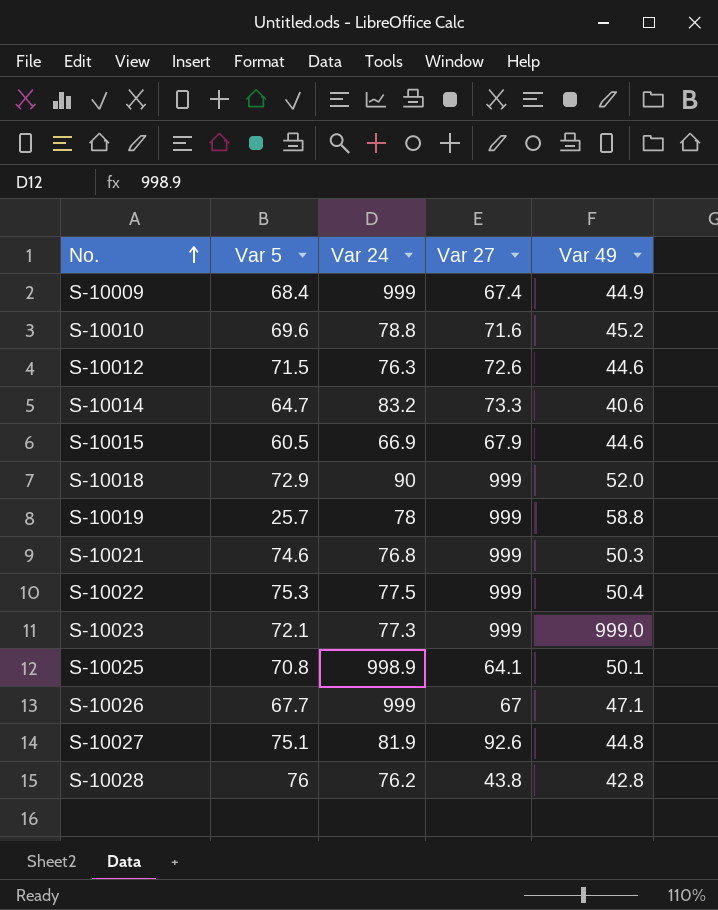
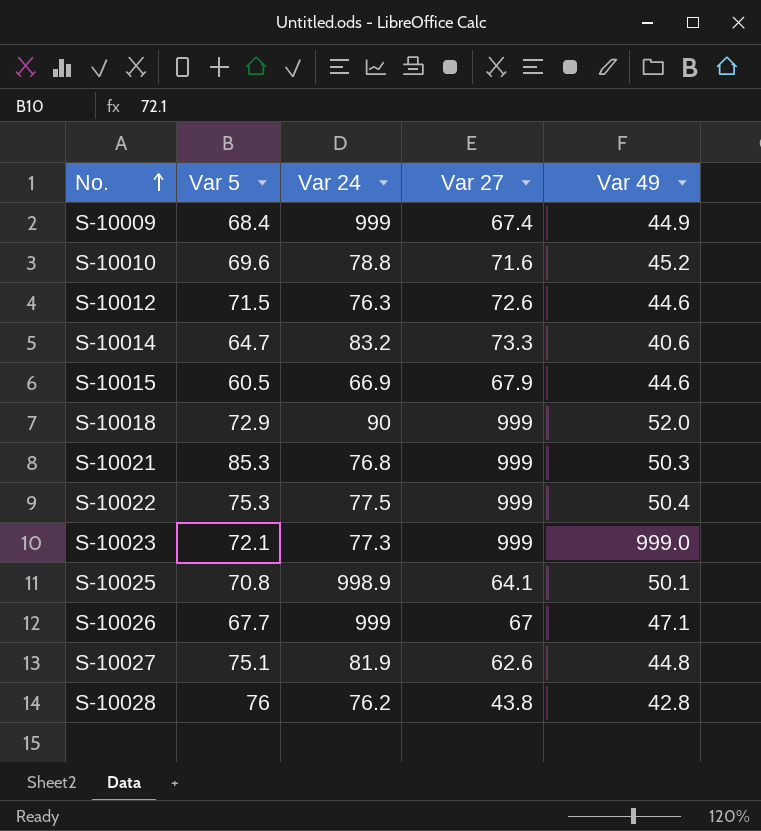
row S-10019: 25.7 | 78 | 999 | 58.8 -> none
S-10021 | Var 5: 74.6 -> 85.3
S-10027 | Var 27: 92.6 -> 62.6

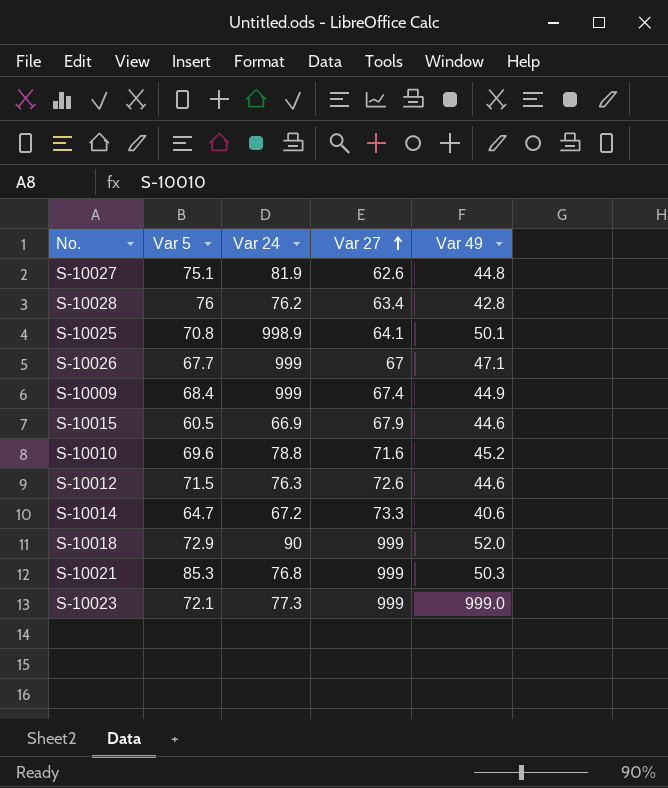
row order: No. ascending -> Var 27 ascending
row S-10022: 75.3 | 77.5 | 999 | 50.4 -> none
S-10028 | Var 27: 43.8 -> 63.4
S-10014 | Var 24: 83.2 -> 67.2

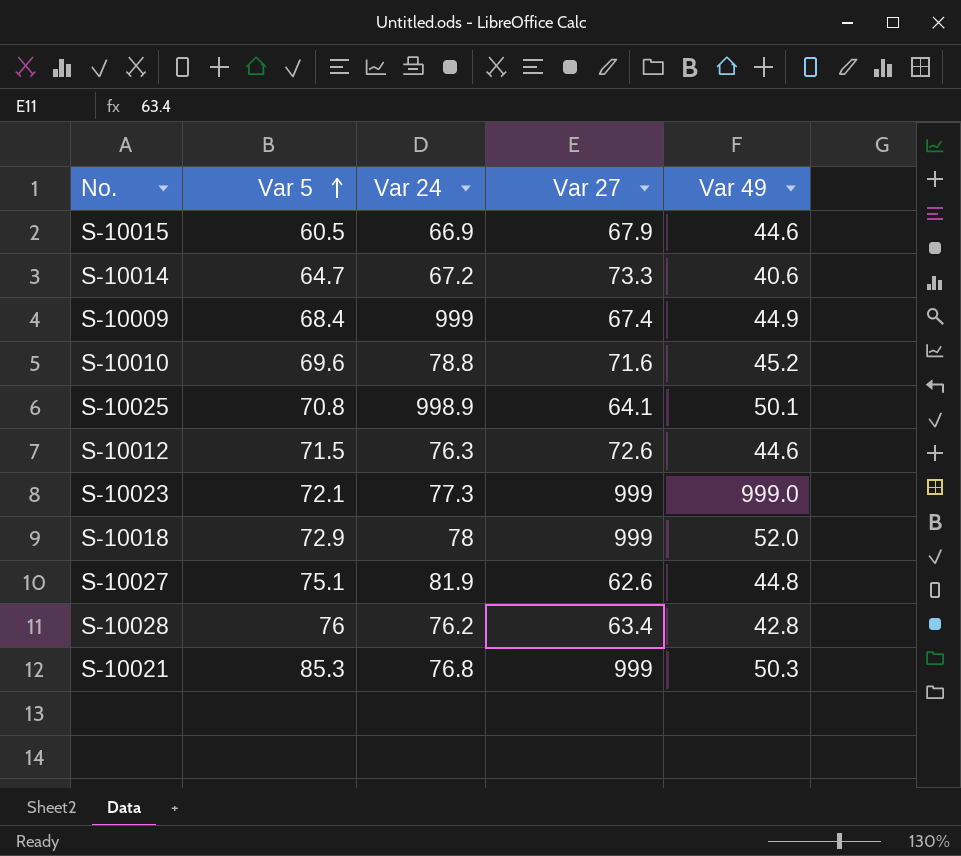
row order: Var 27 ascending -> Var 5 ascending
row S-10026: 67.7 | 999 | 67 | 47.1 -> none
S-10018 | Var 24: 90 -> 78

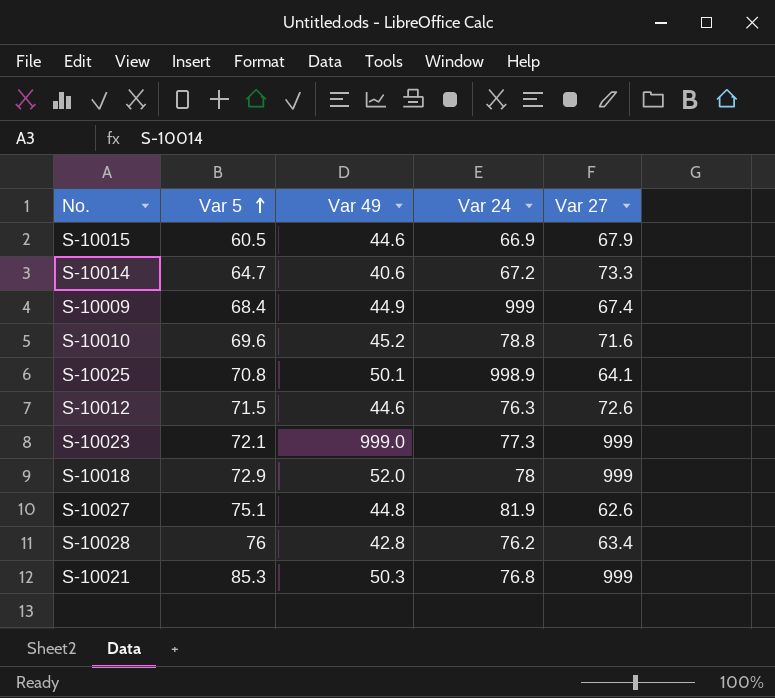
column Var 49 | position: 5 -> 3

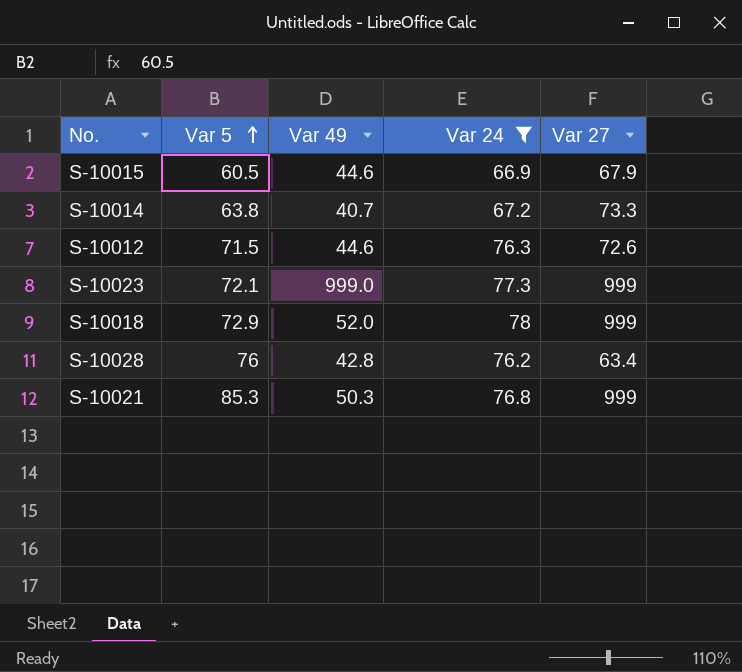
filter: none -> Var 24 <= 78
S-10014 | Var 5: 64.7 -> 63.8
S-10014 | Var 49: 40.6 -> 40.7

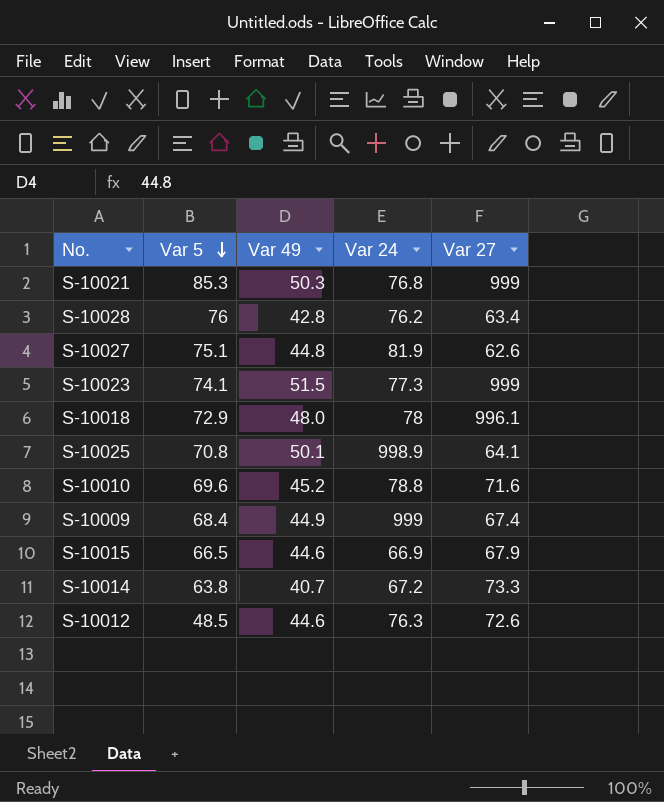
filter: Var 24 <= 78 -> none
row order: Var 5 ascending -> Var 5 descending
S-10023 | Var 5: 72.1 -> 74.1
S-10023 | Var 49: 999.0 -> 51.5
S-10018 | Var 49: 52.0 -> 48.0
S-10018 | Var 27: 999 -> 996.1
S-10015 | Var 5: 60.5 -> 66.5
S-10012 | Var 5: 71.5 -> 48.5

